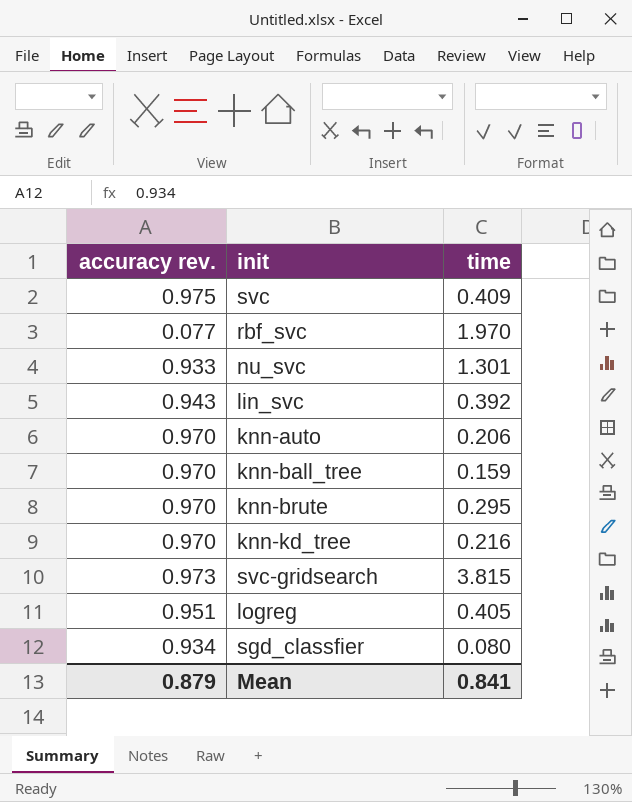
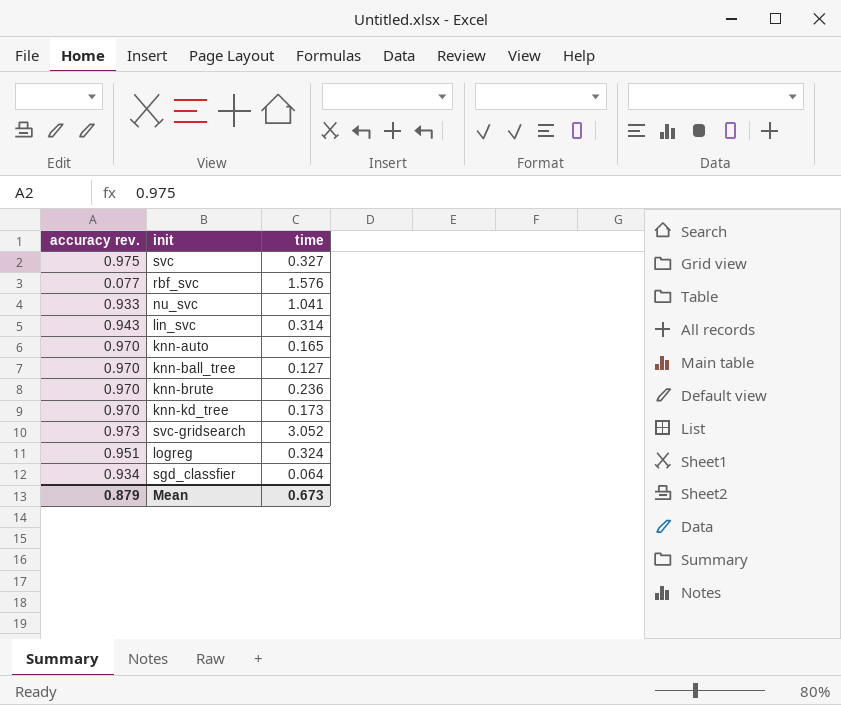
svc | time: 0.409 -> 0.327
rbf_svc | time: 1.970 -> 1.576
nu_svc | time: 1.301 -> 1.041
lin_svc | time: 0.392 -> 0.314
knn-auto | time: 0.206 -> 0.165
knn-ball_tree | time: 0.159 -> 0.127
knn-brute | time: 0.295 -> 0.236
knn-kd_tree | time: 0.216 -> 0.173
svc-gridsearch | time: 3.815 -> 3.052
logreg | time: 0.405 -> 0.324
sgd_classfier | time: 0.080 -> 0.064
Mean | time: 0.841 -> 0.673

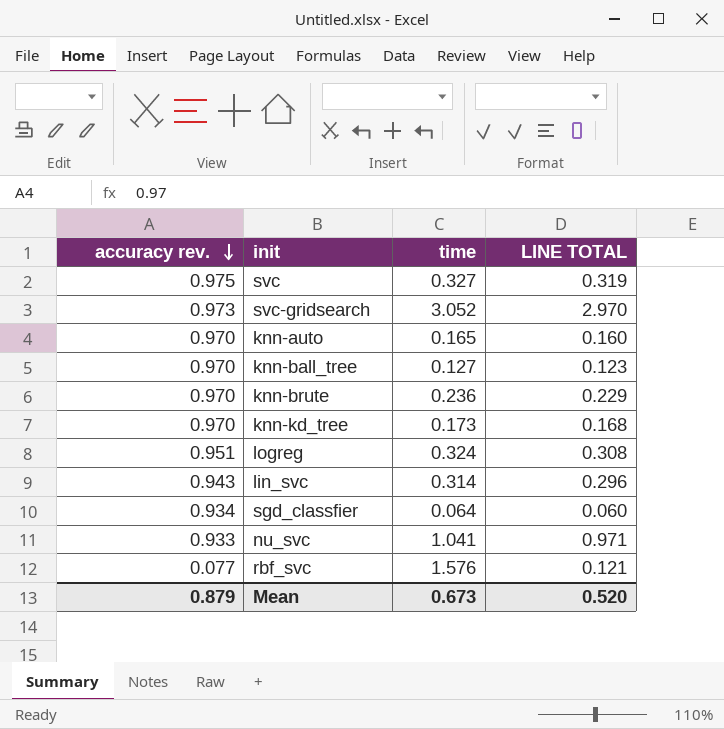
row order: none -> accuracy rev. descending
column LINE TOTAL | formula: none -> [accuracy rev.] * [time]

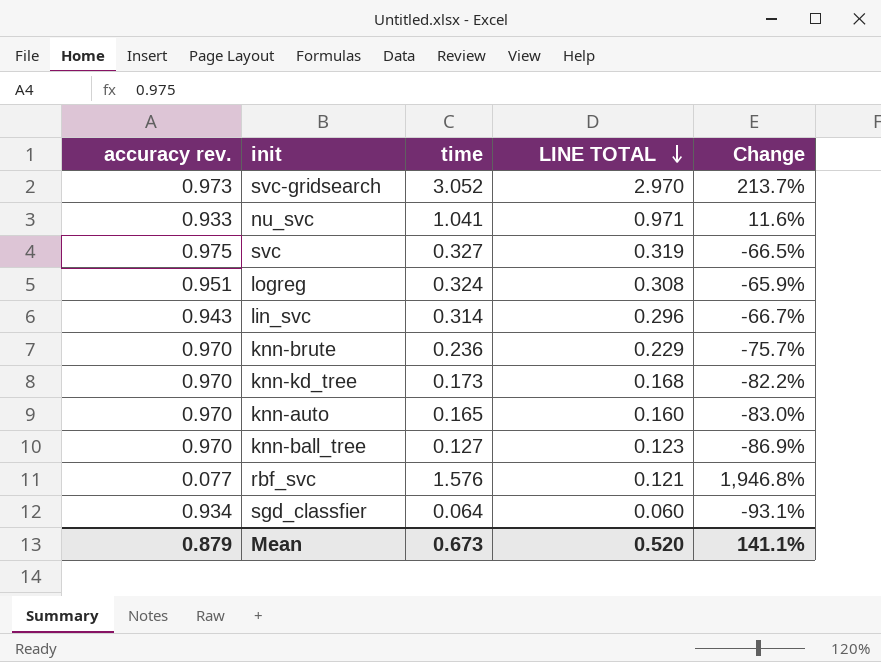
row order: accuracy rev. descending -> LINE TOTAL descending
column Change | formula: none -> ([time] - [accuracy rev.]) / [accuracy rev.]

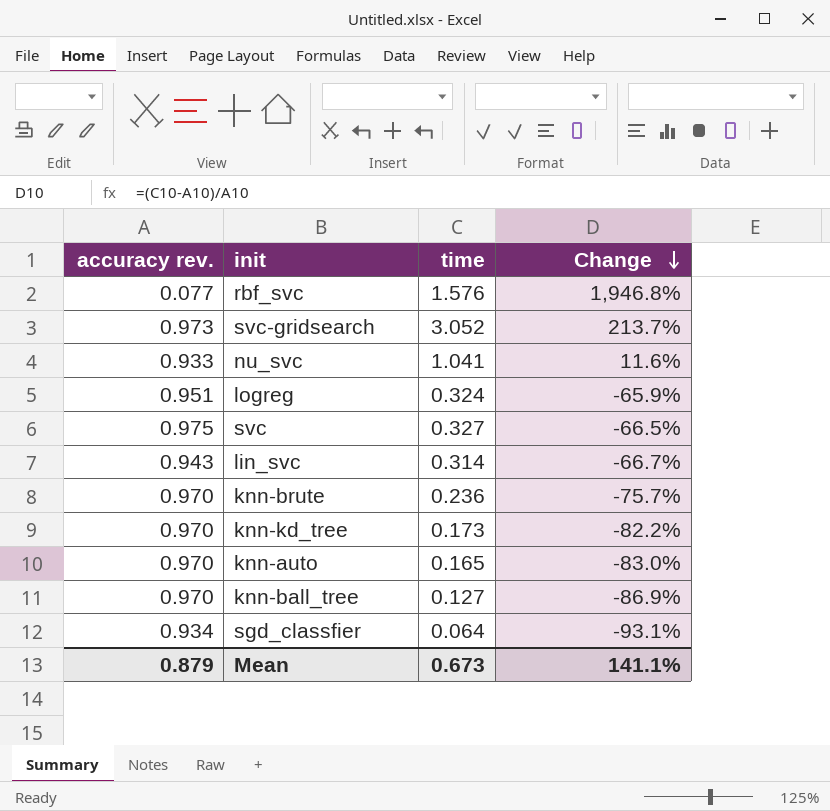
row order: LINE TOTAL descending -> Change descending
column LINE TOTAL | formula: [accuracy rev.] * [time] -> none

